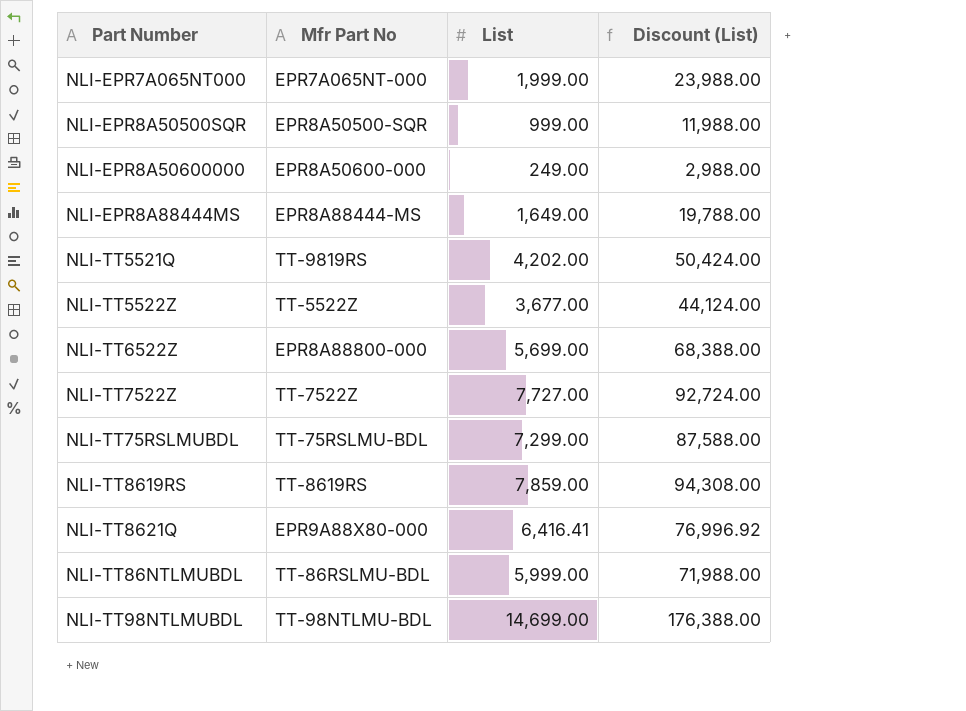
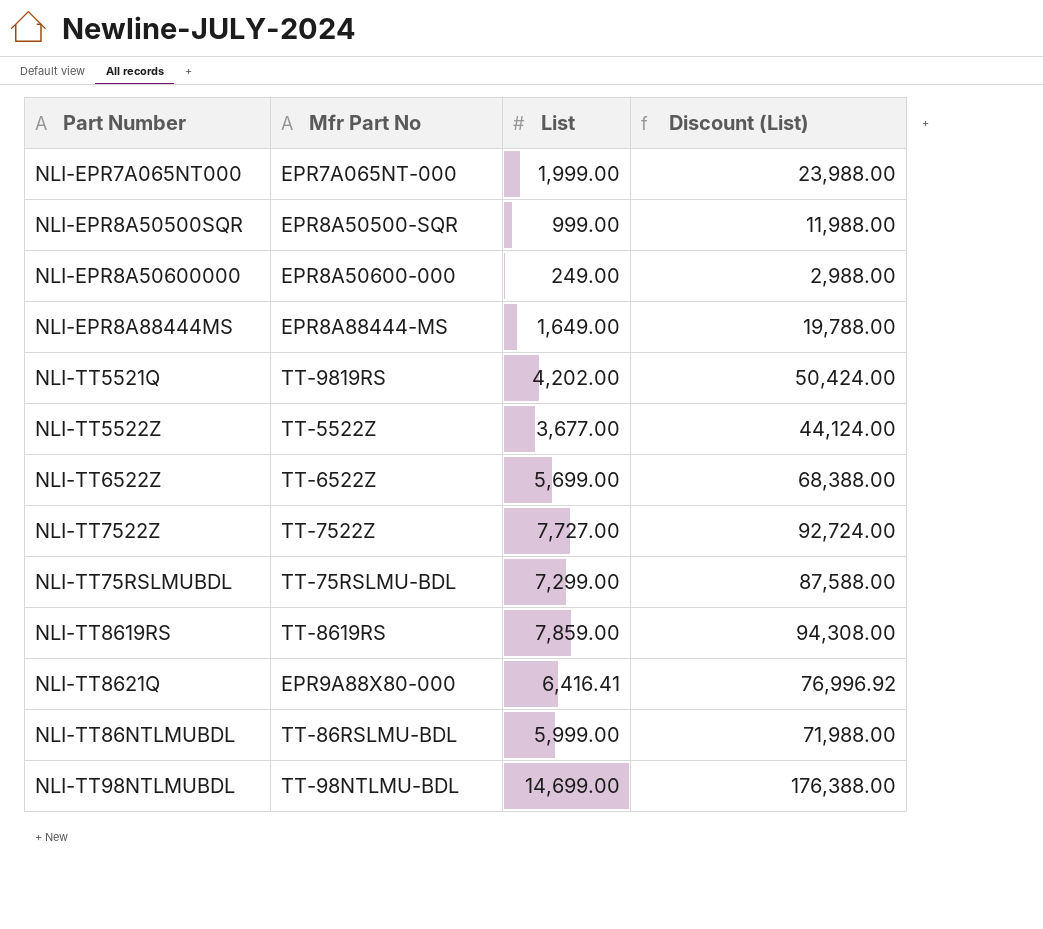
NLI-TT6522Z | Mfr Part No: EPR8A88800-000 -> TT-6522Z

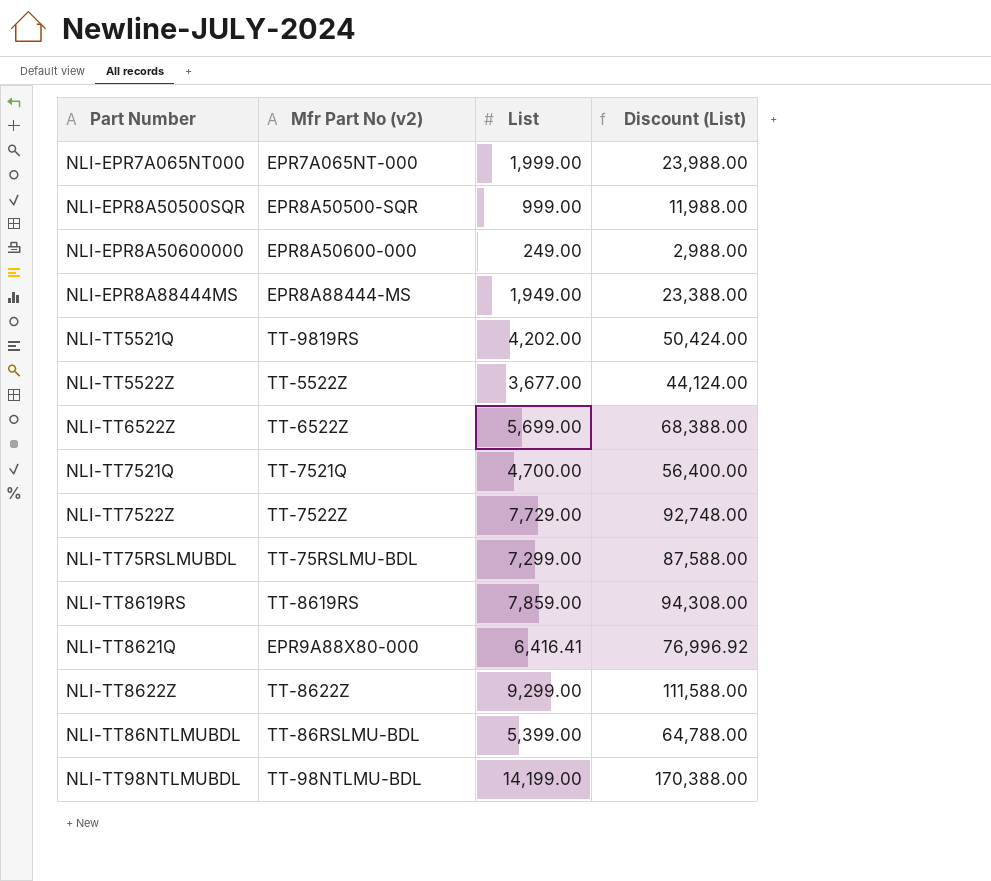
column name: Mfr Part No -> Mfr Part No (v2)
NLI-EPR8A88444MS | List: 1,649.00 -> 1,949.00
NLI-EPR8A88444MS | Discount (List): 19,788.00 -> 23,388.00
row NLI-TT7521Q: none -> TT-7521Q | 4,700.00 | 56,400.00
NLI-TT7522Z | List: 7,727.00 -> 7,729.00
NLI-TT7522Z | Discount (List): 92,724.00 -> 92,748.00
row NLI-TT8622Z: none -> TT-8622Z | 9,299.00 | 111,588.00
NLI-TT86NTLMUBDL | List: 5,999.00 -> 5,399.00
NLI-TT86NTLMUBDL | Discount (List): 71,988.00 -> 64,788.00
NLI-TT98NTLMUBDL | List: 14,699.00 -> 14,199.00
NLI-TT98NTLMUBDL | Discount (List): 176,388.00 -> 170,388.00

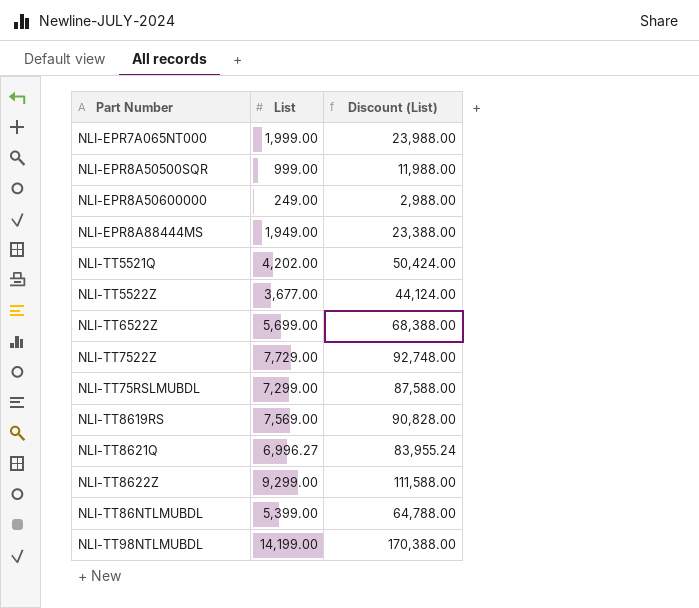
column Mfr Part No (v2) | position: 2 -> none
row NLI-TT7521Q: TT-7521Q | 4,700.00 | 56,400.00 -> none
NLI-TT8619RS | List: 7,859.00 -> 7,569.00
NLI-TT8619RS | Discount (List): 94,308.00 -> 90,828.00
NLI-TT8621Q | List: 6,416.41 -> 6,996.27
NLI-TT8621Q | Discount (List): 76,996.92 -> 83,955.24

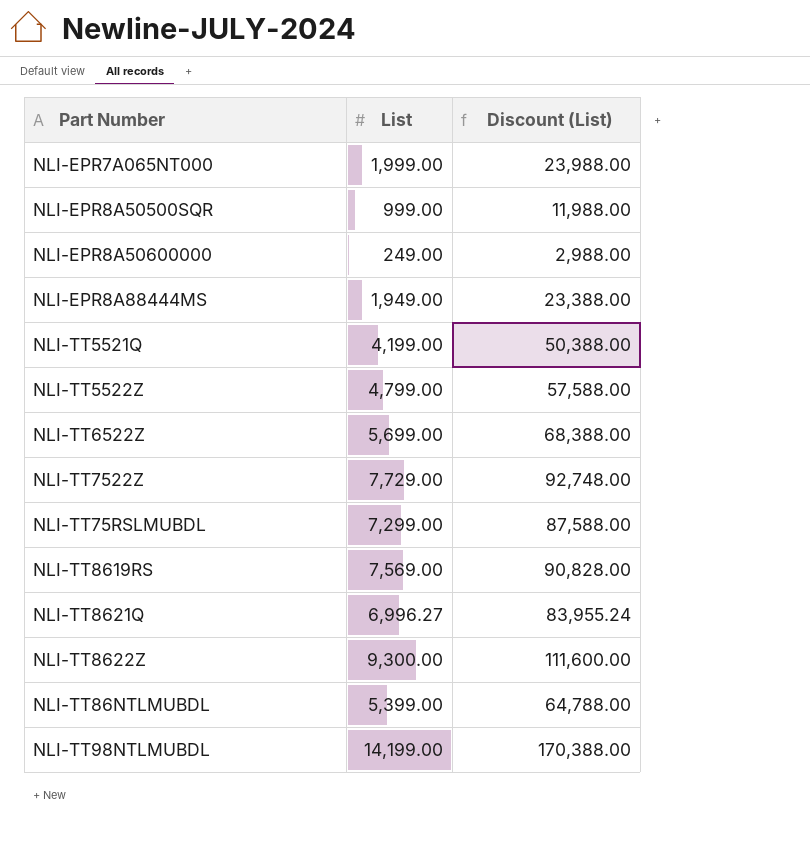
NLI-TT5521Q | List: 4,202.00 -> 4,199.00
NLI-TT5521Q | Discount (List): 50,424.00 -> 50,388.00
NLI-TT5522Z | List: 3,677.00 -> 4,799.00
NLI-TT5522Z | Discount (List): 44,124.00 -> 57,588.00
NLI-TT8622Z | List: 9,299.00 -> 9,300.00
NLI-TT8622Z | Discount (List): 111,588.00 -> 111,600.00

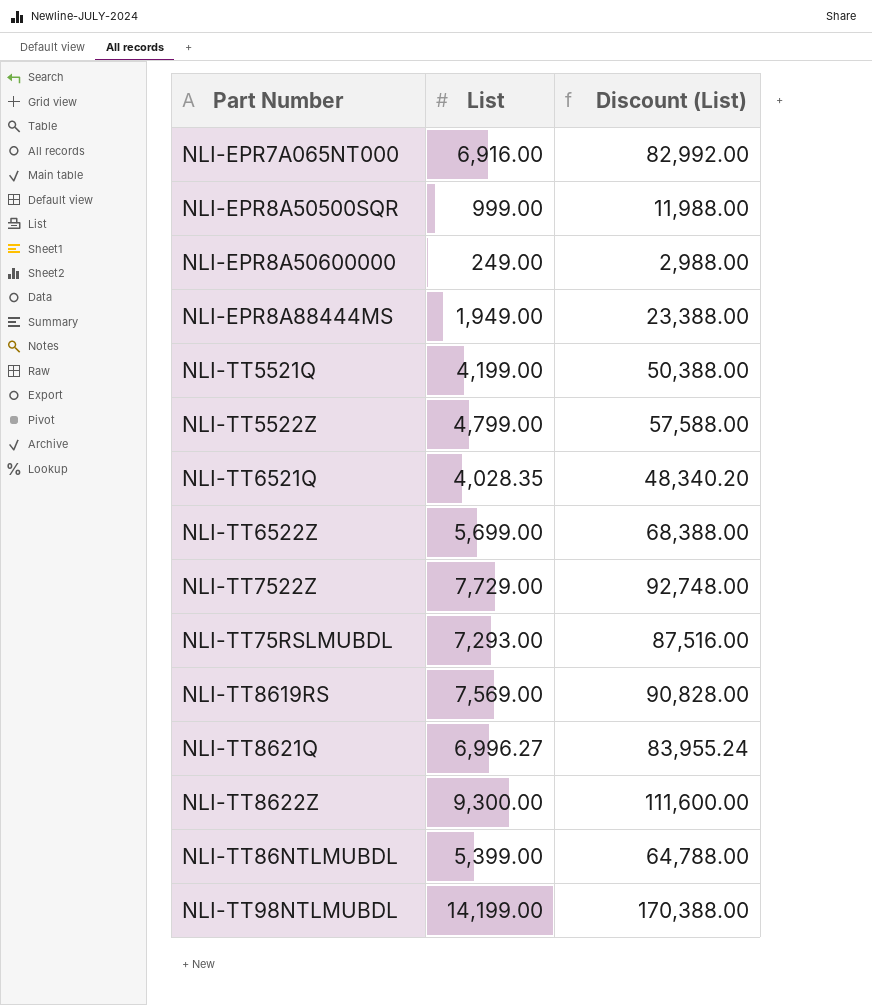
NLI-EPR7A065NT000 | List: 1,999.00 -> 6,916.00
NLI-EPR7A065NT000 | Discount (List): 23,988.00 -> 82,992.00
row NLI-TT6521Q: none -> 4,028.35 | 48,340.20
NLI-TT75RSLMUBDL | List: 7,299.00 -> 7,293.00
NLI-TT75RSLMUBDL | Discount (List): 87,588.00 -> 87,516.00

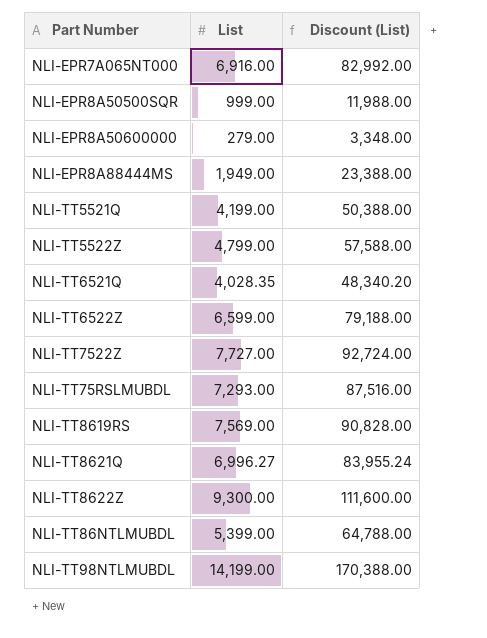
NLI-EPR8A50600000 | List: 249.00 -> 279.00
NLI-EPR8A50600000 | Discount (List): 2,988.00 -> 3,348.00
NLI-TT6522Z | List: 5,699.00 -> 6,599.00
NLI-TT6522Z | Discount (List): 68,388.00 -> 79,188.00
NLI-TT7522Z | List: 7,729.00 -> 7,727.00
NLI-TT7522Z | Discount (List): 92,748.00 -> 92,724.00

